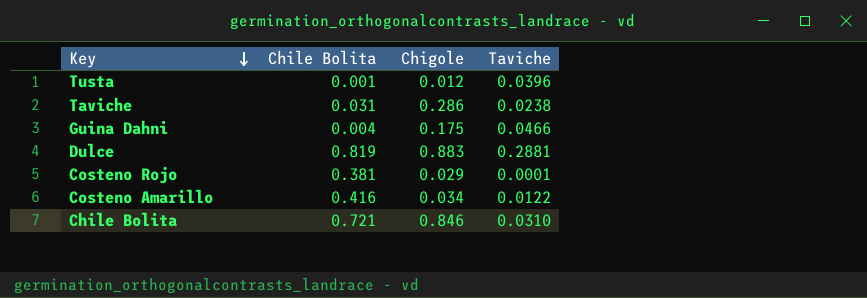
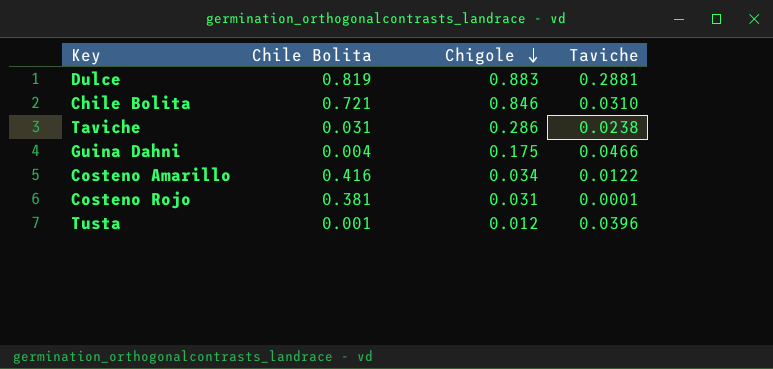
row order: Key descending -> Chigole descending
Costeno Rojo | Chigole: 0.029 -> 0.031

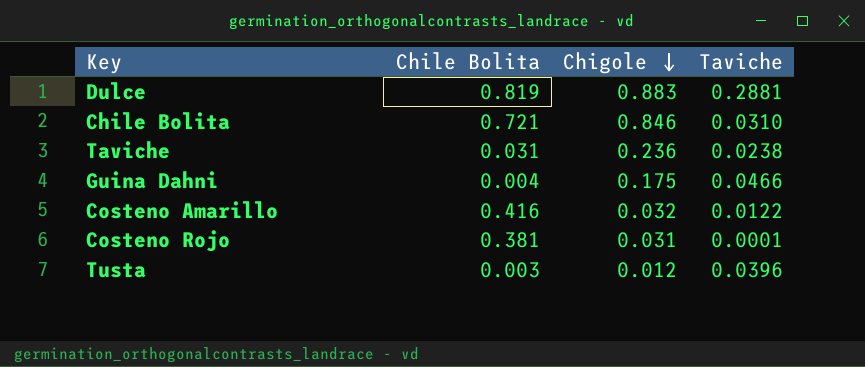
Taviche | Chigole: 0.286 -> 0.236
Costeno Amarillo | Chigole: 0.034 -> 0.032
Tusta | Chile Bolita: 0.001 -> 0.003

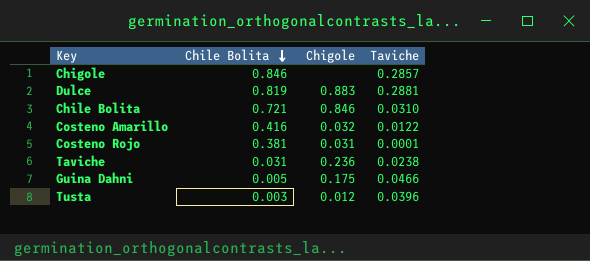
row order: Chigole descending -> Chile Bolita descending
row Chigole: none -> 0.846 | none | 0.2857
Guina Dahni | Chile Bolita: 0.004 -> 0.005

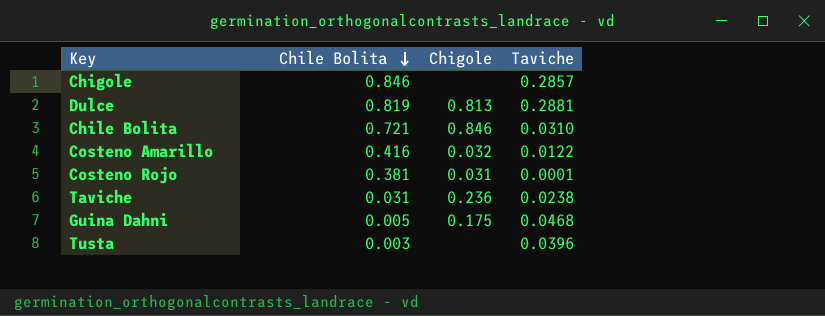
Dulce | Chigole: 0.883 -> 0.813
Guina Dahni | Taviche: 0.0466 -> 0.0468
Tusta | Chigole: 0.012 -> none

